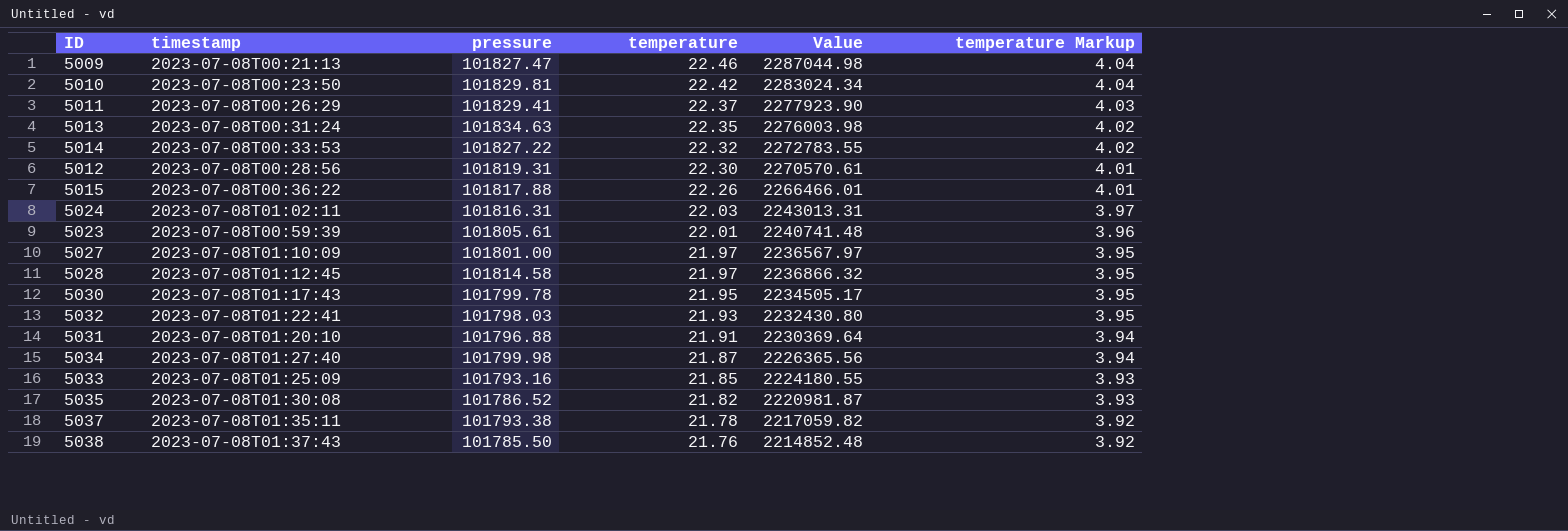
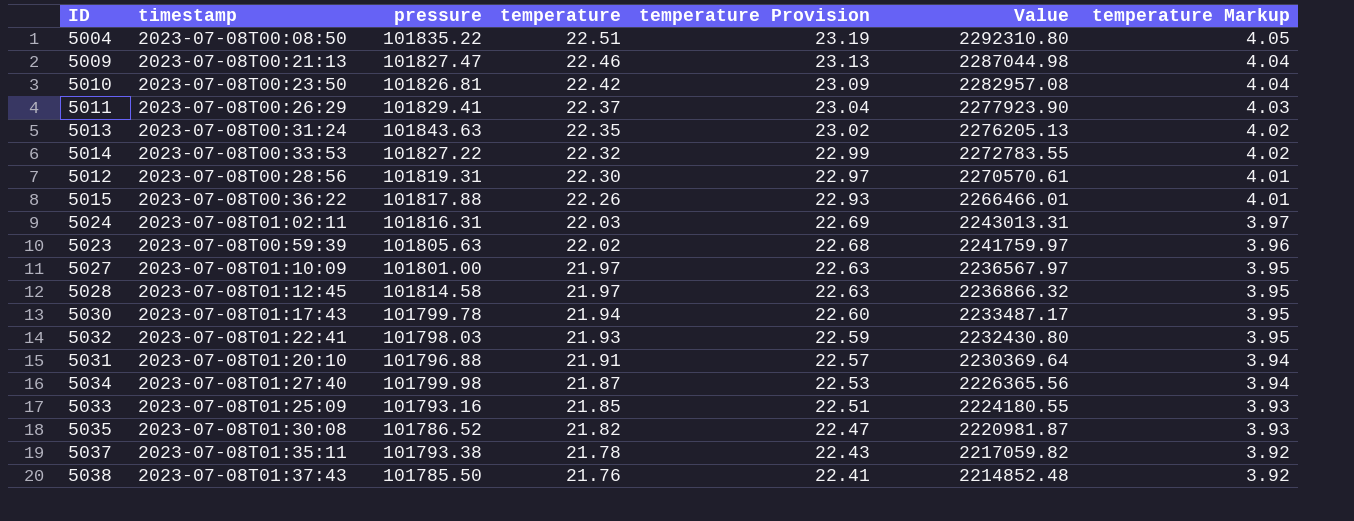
column temperature Provision | formula: none -> [temperature] * 1.03
row 5004: none -> 2023-07-08T00:08:50 | 101835.22 | 22.51 | 23.19 | 2292310.80 | 4.05
5010 | pressure: 101829.81 -> 101826.81
5010 | Value: 2283024.34 -> 2282957.08
5013 | pressure: 101834.63 -> 101843.63
5013 | Value: 2276003.98 -> 2276205.13
5023 | pressure: 101805.61 -> 101805.63
5023 | temperature: 22.01 -> 22.02
5023 | Value: 2240741.48 -> 2241759.97
5030 | temperature: 21.95 -> 21.94
5030 | Value: 2234505.17 -> 2233487.17

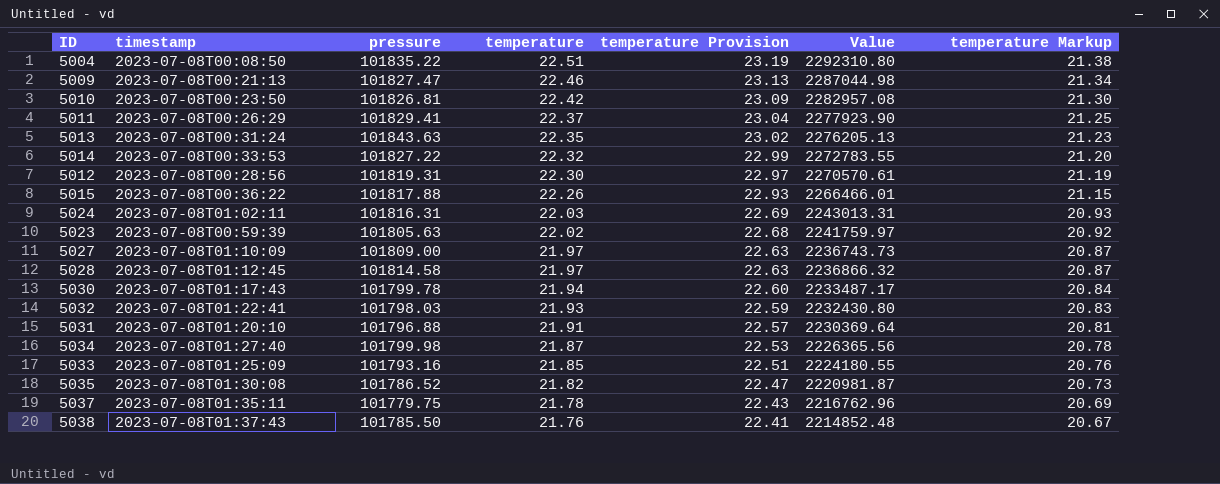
column temperature Markup | formula: [temperature] * 0.18 -> [temperature] * 0.95
5027 | pressure: 101801.00 -> 101809.00
5027 | Value: 2236567.97 -> 2236743.73
5037 | pressure: 101793.38 -> 101779.75
5037 | Value: 2217059.82 -> 2216762.96

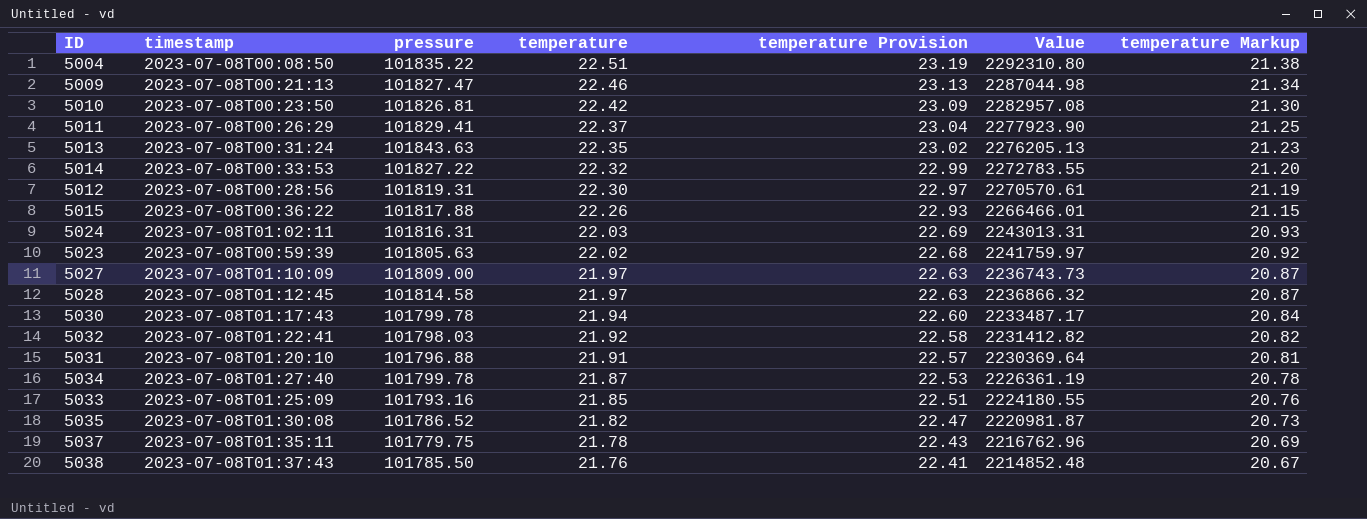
5032 | temperature: 21.93 -> 21.92
5032 | temperature Provision: 22.59 -> 22.58
5032 | Value: 2232430.80 -> 2231412.82
5032 | temperature Markup: 20.83 -> 20.82
5034 | pressure: 101799.98 -> 101799.78
5034 | Value: 2226365.56 -> 2226361.19

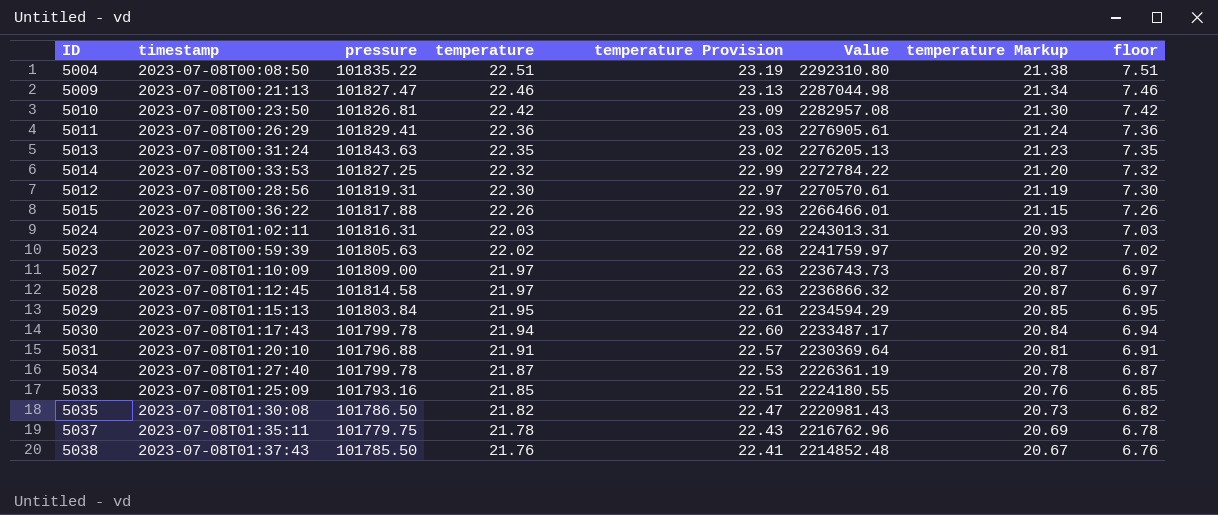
column floor | formula: none -> [temperature] - 15
row 5032: 2023-07-08T01:22:41 | 101798.03 | 21.92 | 22.58 | 2231412.82 | 20.82 -> none
5011 | temperature: 22.37 -> 22.36
5011 | temperature Provision: 23.04 -> 23.03
5011 | Value: 2277923.90 -> 2276905.61
5011 | temperature Markup: 21.25 -> 21.24
5014 | pressure: 101827.22 -> 101827.25
5014 | Value: 2272783.55 -> 2272784.22
row 5029: none -> 2023-07-08T01:15:13 | 101803.84 | 21.95 | 22.61 | 2234594.29 | 20.85 | 6.95
5035 | pressure: 101786.52 -> 101786.50
5035 | Value: 2220981.87 -> 2220981.43

